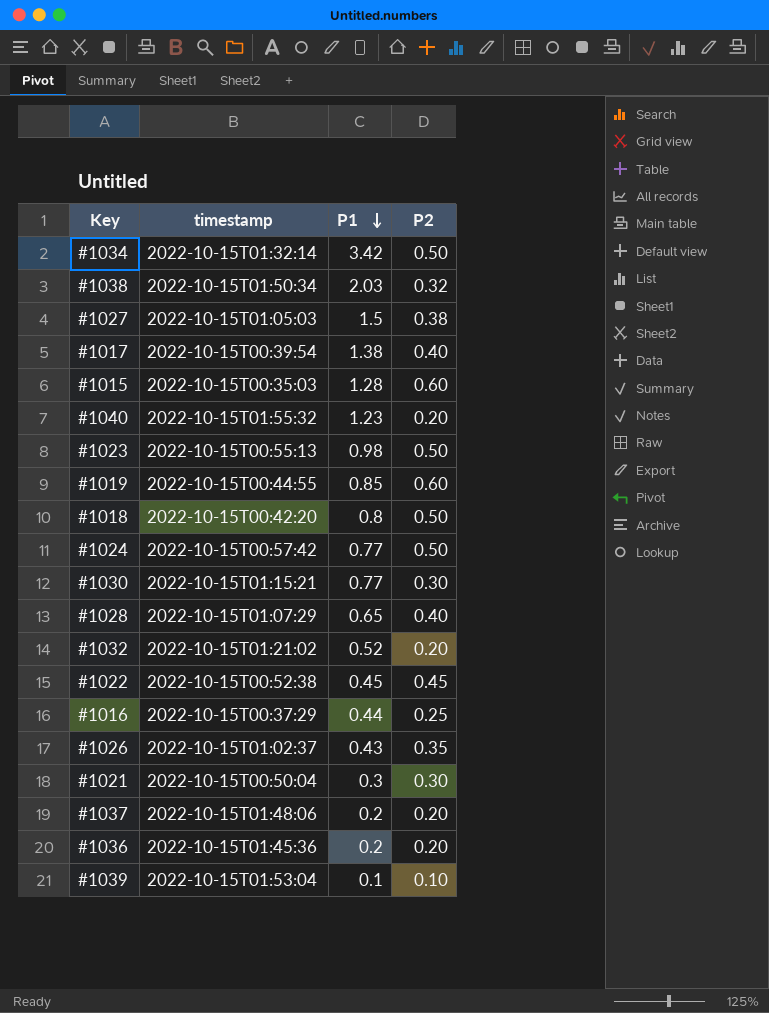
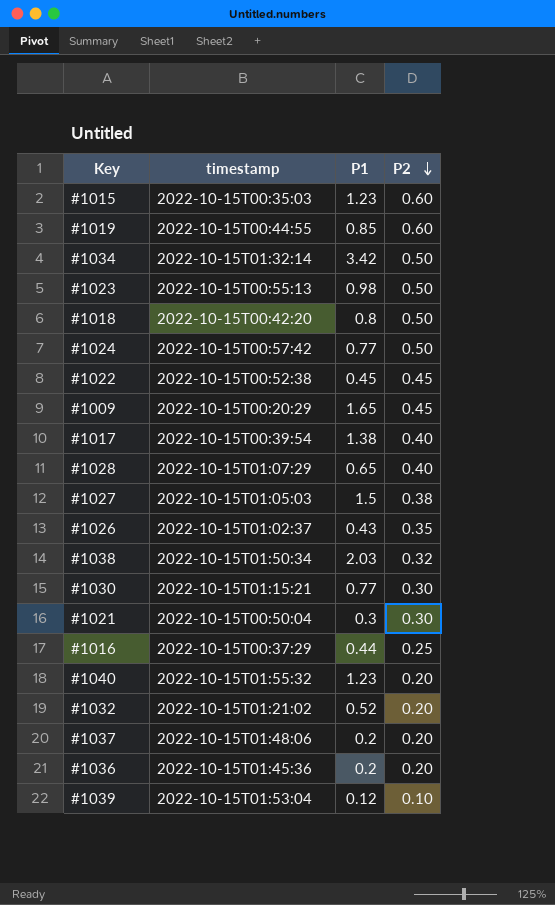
row order: P1 descending -> P2 descending
#1015 | P1: 1.28 -> 1.23
row #1009: none -> 2022-10-15T00:20:29 | 1.65 | 0.45
#1039 | P1: 0.1 -> 0.12

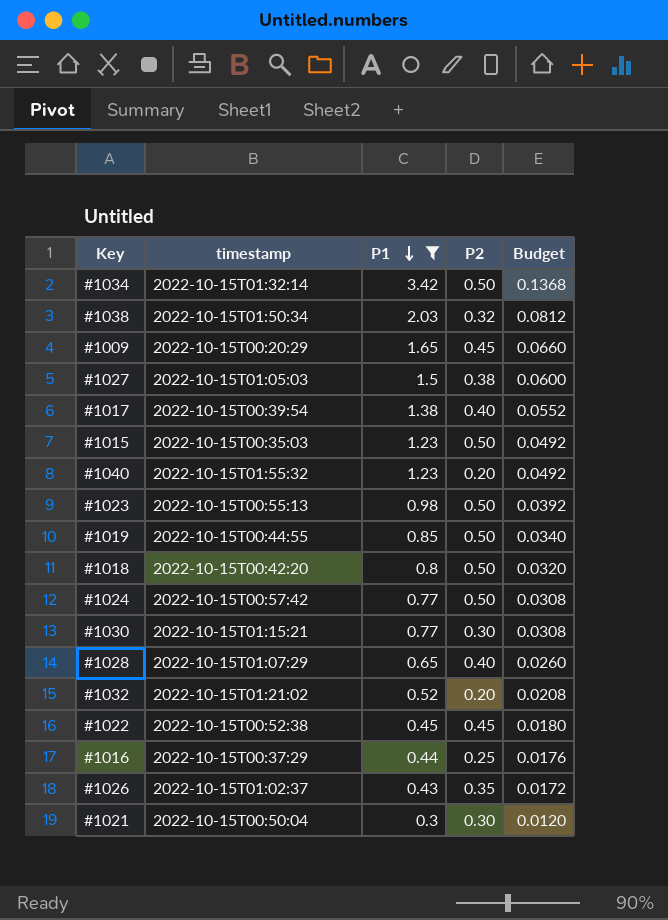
filter: none -> P1 >= 0.3
row order: P2 descending -> P1 descending
column Budget | formula: none -> [P1] * 0.04
#1015 | P2: 0.60 -> 0.50
#1019 | P2: 0.60 -> 0.50

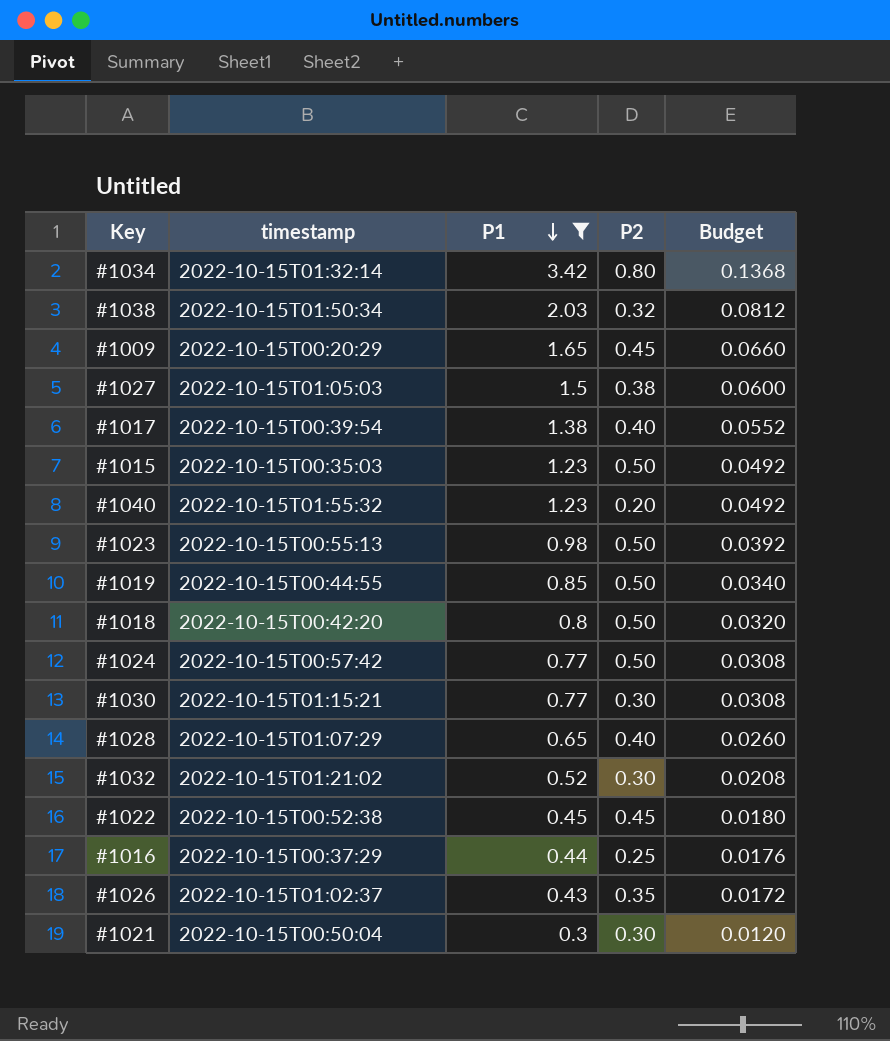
#1034 | P2: 0.50 -> 0.80
#1032 | P2: 0.20 -> 0.30

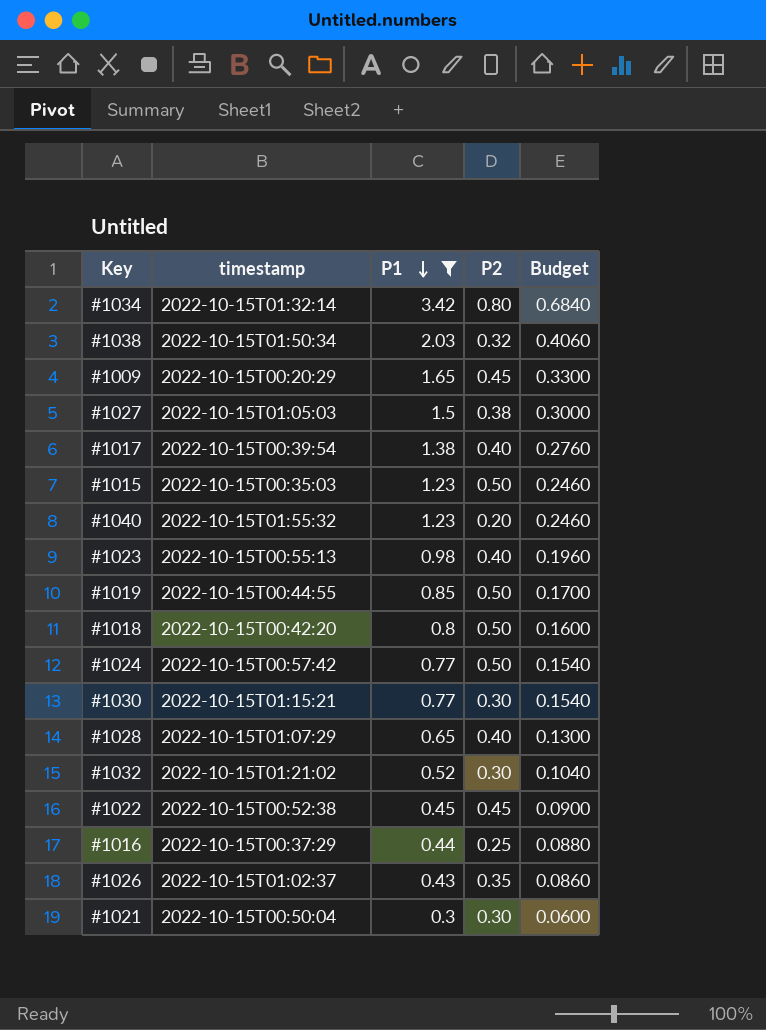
column Budget | formula: [P1] * 0.04 -> [P1] * 0.2
#1023 | P2: 0.50 -> 0.40

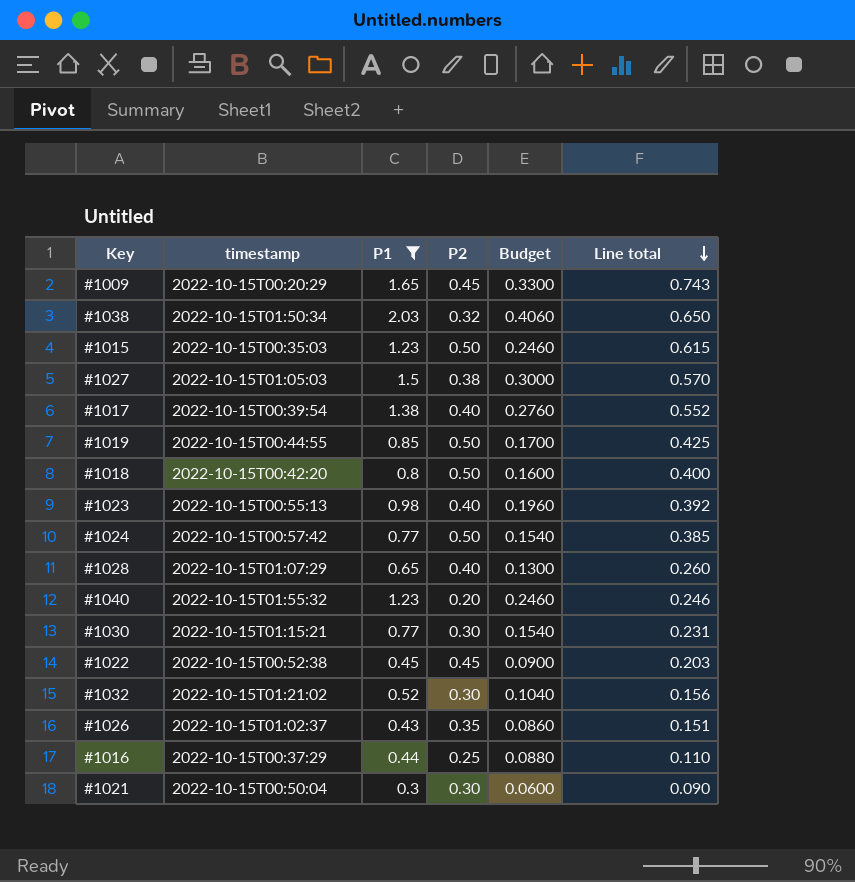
row order: P1 descending -> Line total descending
column Line total | formula: none -> [P1] * [P2]
row #1034: 2022-10-15T01:32:14 | 3.42 | 0.80 | 0.6840 -> none

